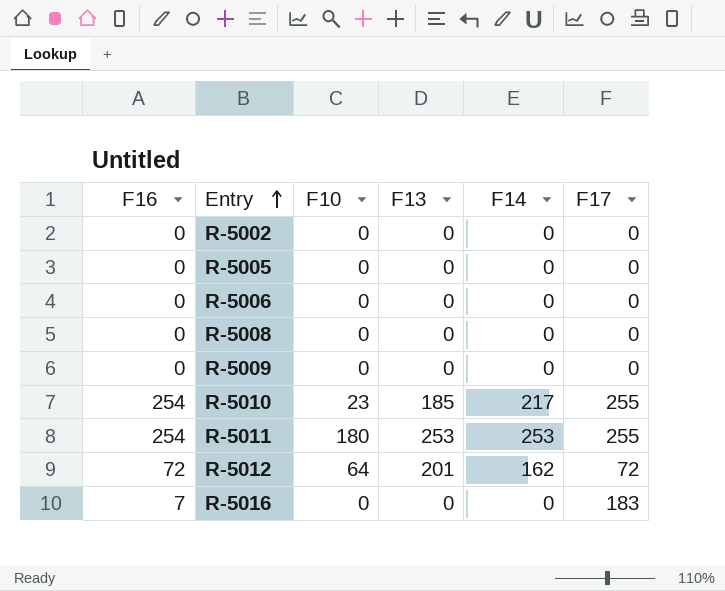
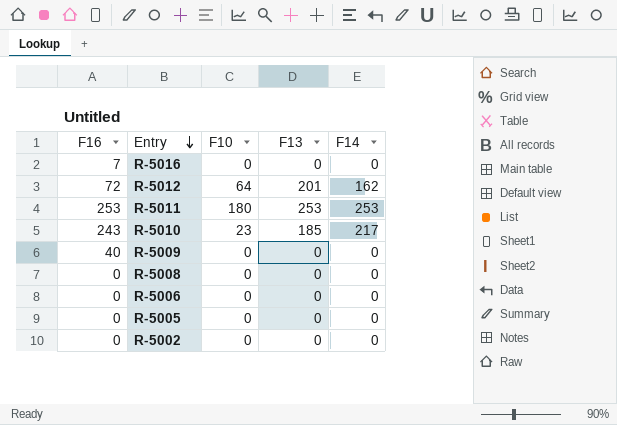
row order: Entry ascending -> Entry descending
column F17 | position: 6 -> none
R-5011 | F16: 254 -> 253
R-5010 | F16: 254 -> 243
R-5009 | F16: 0 -> 40

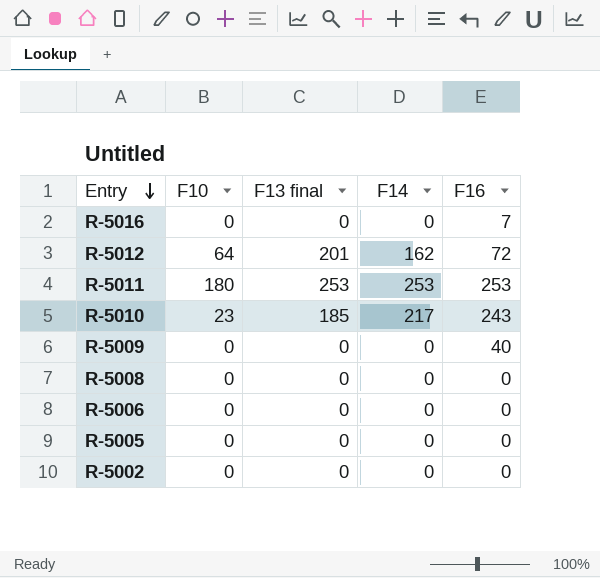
column name: F13 -> F13 final
column F16 | position: 1 -> 5

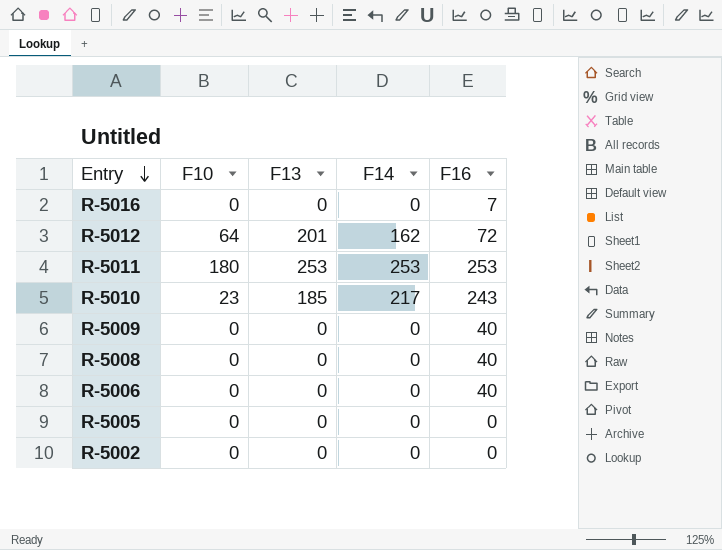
column name: F13 final -> F13
R-5008 | F16: 0 -> 40
R-5006 | F16: 0 -> 40

